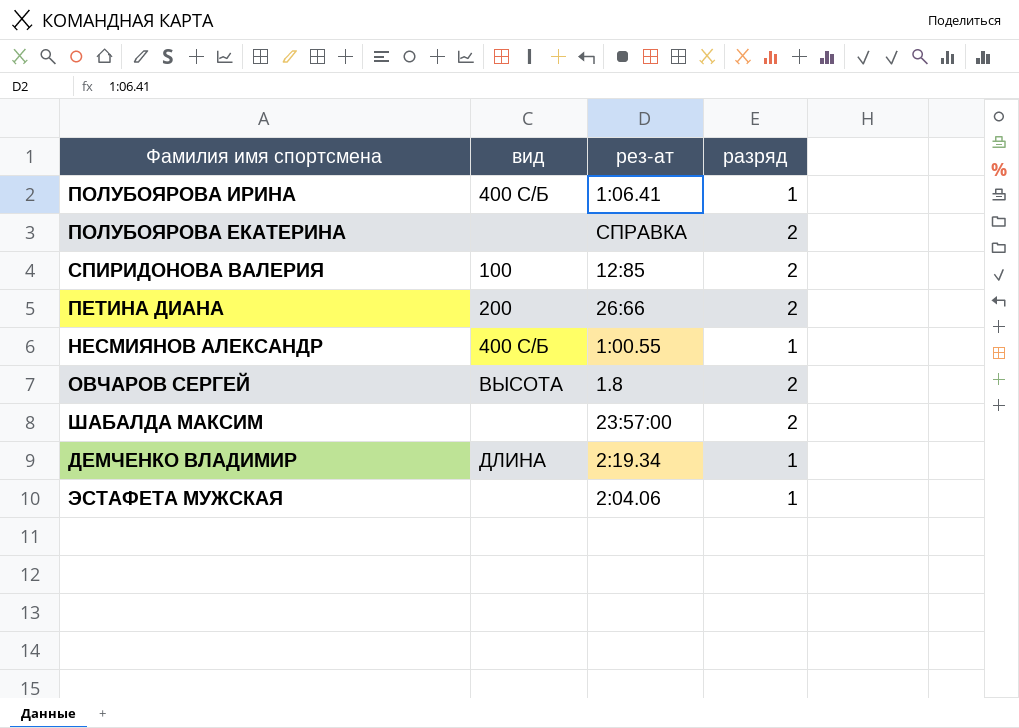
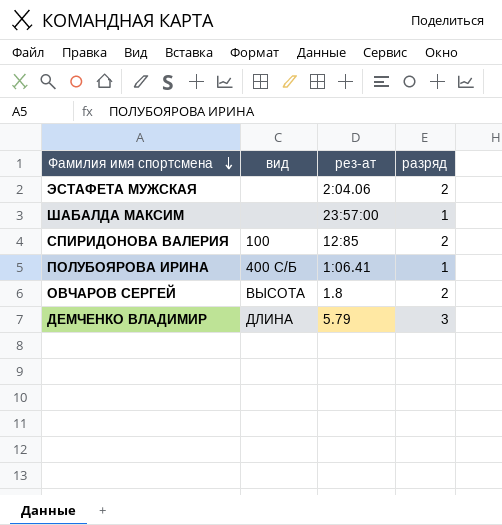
row order: none -> Фамилия имя спортсмена descending
row ПОЛУБОЯРОВА ЕКАТЕРИНА: none | СПРАВКА | 2 -> none
row ПЕТИНА ДИАНА: 200 | 26:66 | 2 -> none
row НЕСМИЯНОВ АЛЕКСАНДР: 400 С/Б | 1:00.55 | 1 -> none
ЭСТАФЕТА МУЖСКАЯ | разряд: 1 -> 2
ШАБАЛДА МАКСИМ | разряд: 2 -> 1
ДЕМЧЕНКО ВЛАДИМИР | рез-ат: 2:19.34 -> 5.79
ДЕМЧЕНКО ВЛАДИМИР | разряд: 1 -> 3

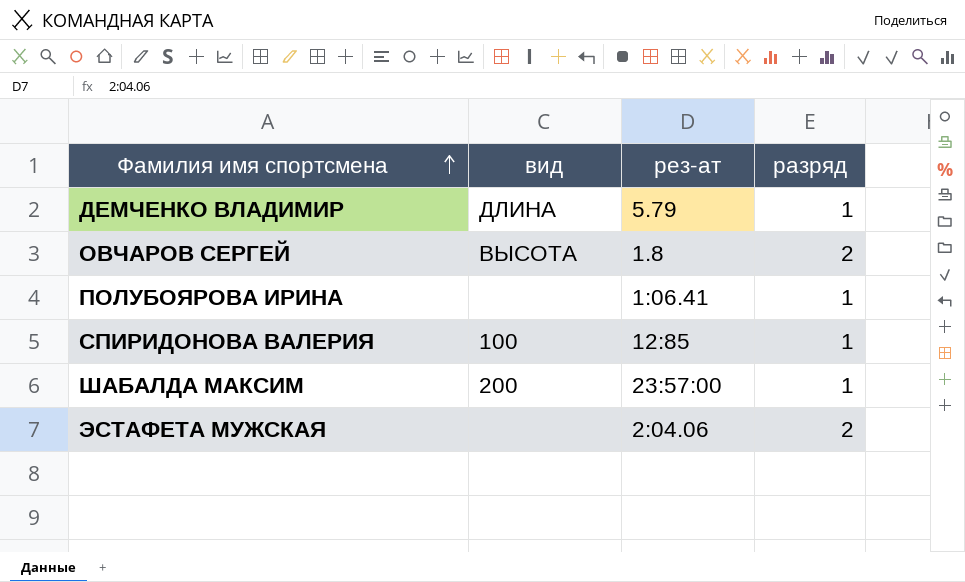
row order: Фамилия имя спортсмена descending -> Фамилия имя спортсмена ascending
ДЕМЧЕНКО ВЛАДИМИР | разряд: 3 -> 1
ПОЛУБОЯРОВА ИРИНА | вид: 400 С/Б -> none
СПИРИДОНОВА ВАЛЕРИЯ | разряд: 2 -> 1
ШАБАЛДА МАКСИМ | вид: none -> 200

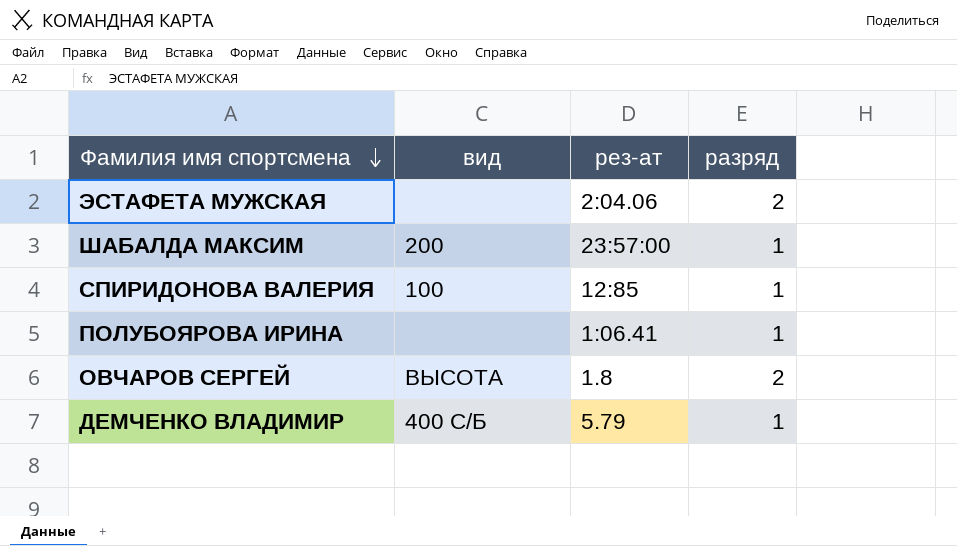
row order: Фамилия имя спортсмена ascending -> Фамилия имя спортсмена descending
ДЕМЧЕНКО ВЛАДИМИР | вид: ДЛИНА -> 400 С/Б

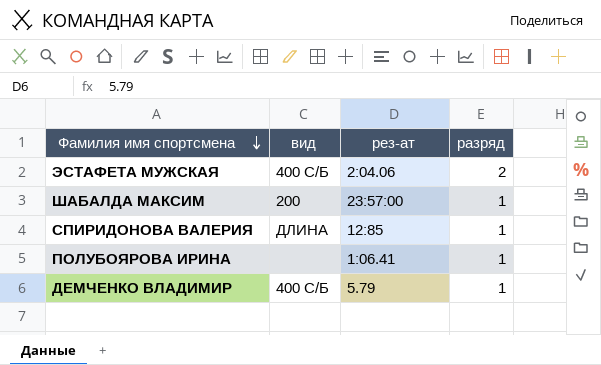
row ОВЧАРОВ СЕРГЕЙ: ВЫСОТА | 1.8 | 2 -> none
ЭСТАФЕТА МУЖСКАЯ | вид: none -> 400 С/Б
СПИРИДОНОВА ВАЛЕРИЯ | вид: 100 -> ДЛИНА

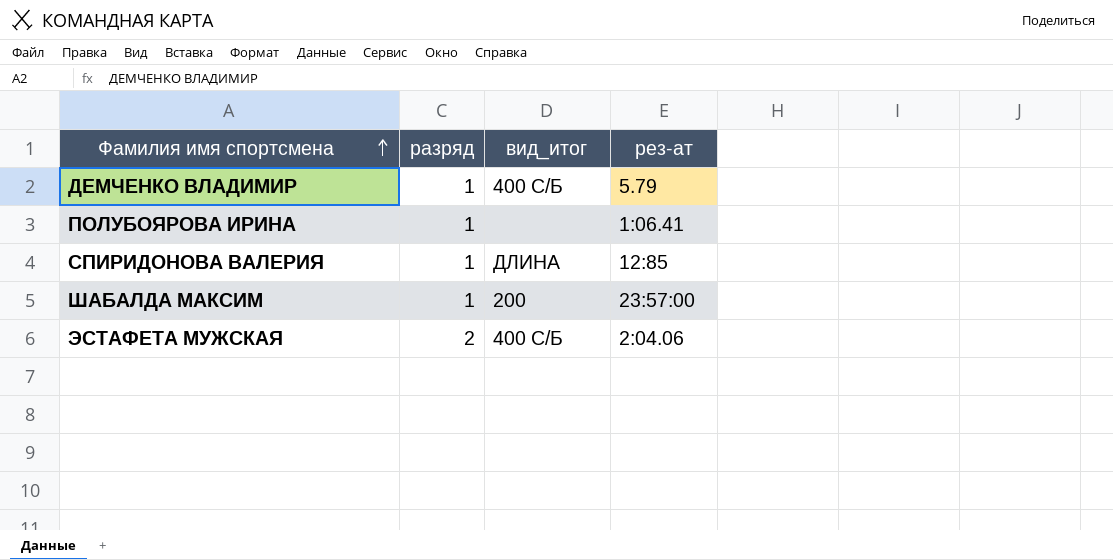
row order: Фамилия имя спортсмена descending -> Фамилия имя спортсмена ascending
column разряд | position: 4 -> 2
column name: вид -> вид_итог

